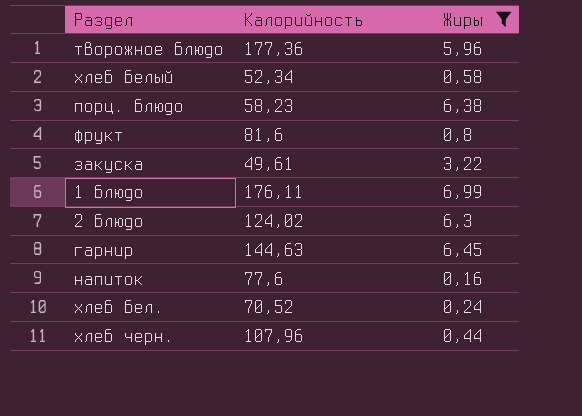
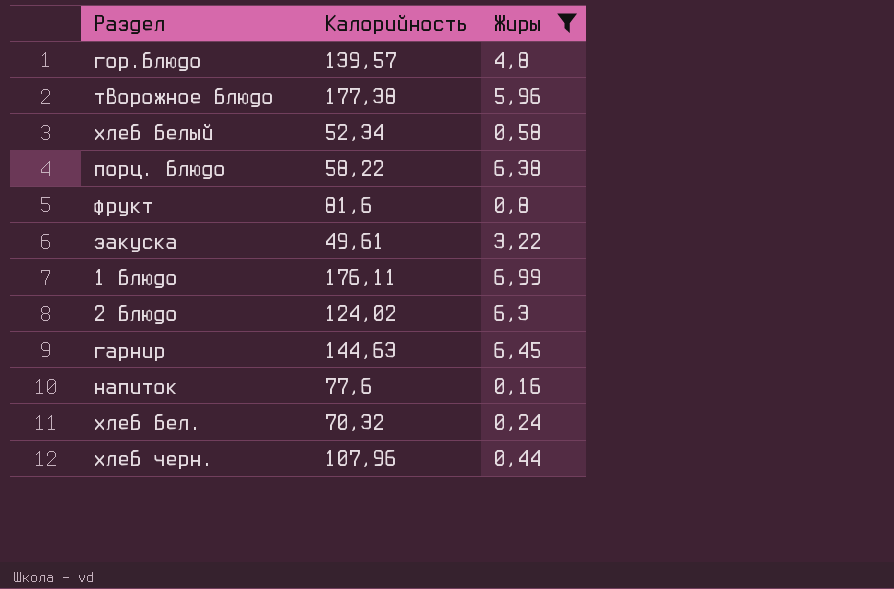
row гор.блюдо: none -> 139,57 | 4,8
творожное блюдо | Калорийность: 177,36 -> 177,38
порц. блюдо | Калорийность: 58,23 -> 58,22
хлеб бел. | Калорийность: 70,52 -> 70,32

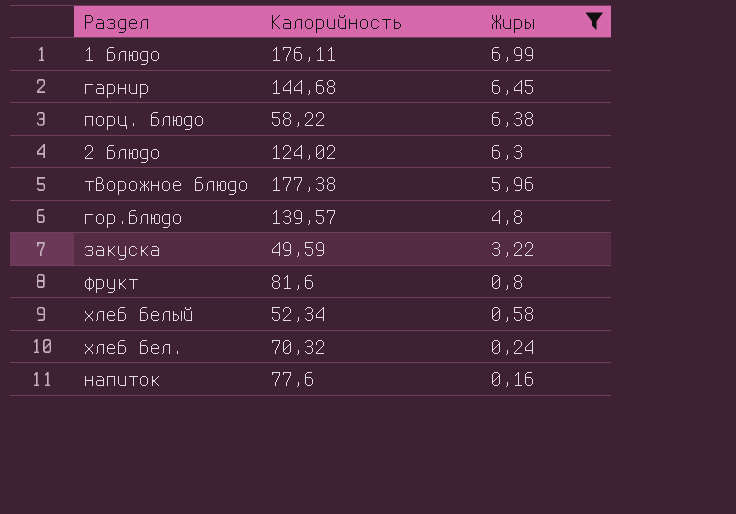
row order: none -> Жиры descending
row хлеб черн.: 107,96 | 0,44 -> none
гарнир | Калорийность: 144,63 -> 144,68
закуска | Калорийность: 49,61 -> 49,59

